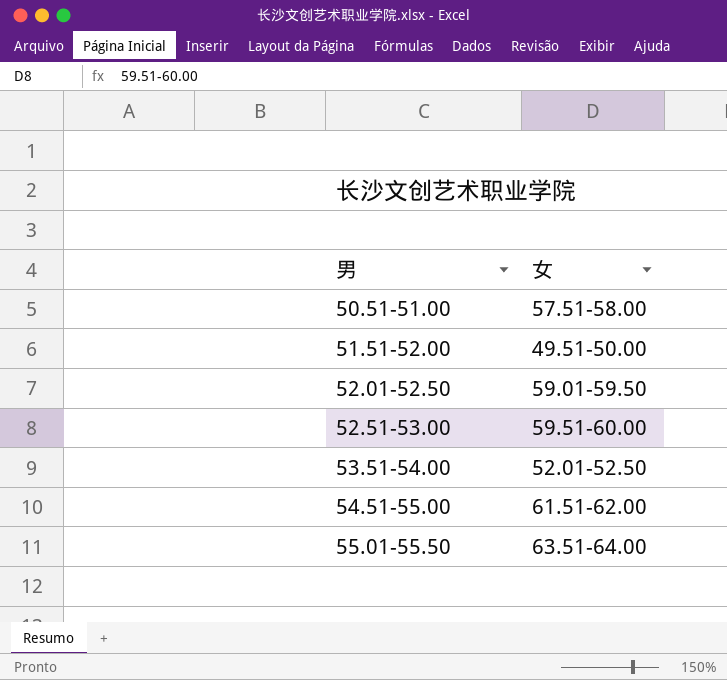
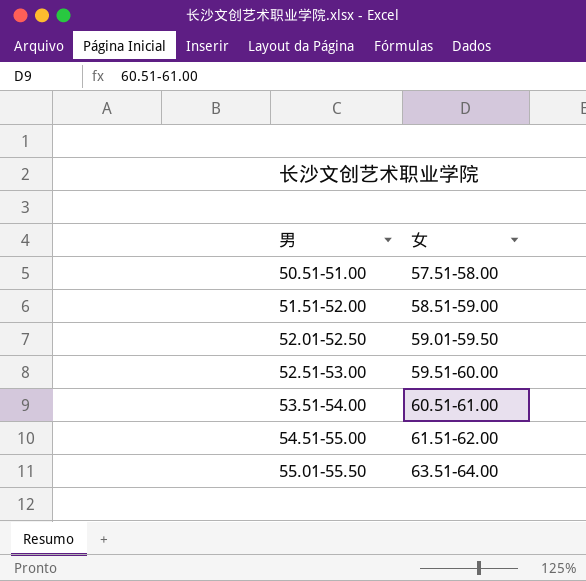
51.51-52.00 | 女: 49.51-50.00 -> 58.51-59.00
53.51-54.00 | 女: 52.01-52.50 -> 60.51-61.00

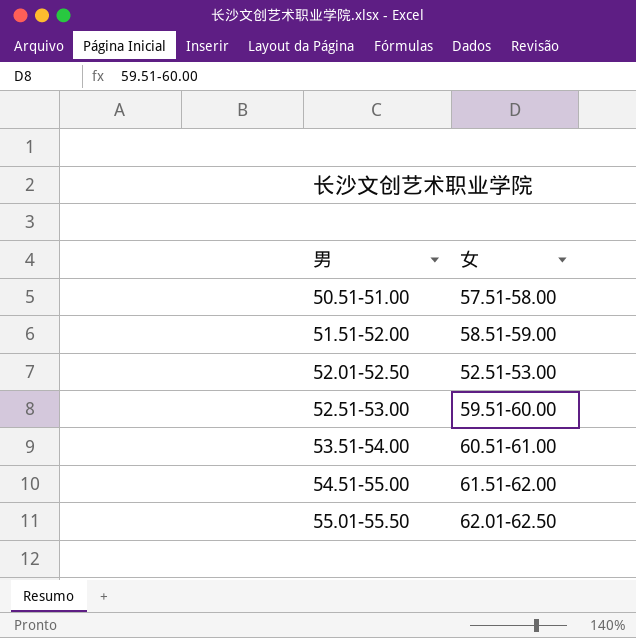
52.01-52.50 | 女: 59.01-59.50 -> 52.51-53.00
55.01-55.50 | 女: 63.51-64.00 -> 62.01-62.50

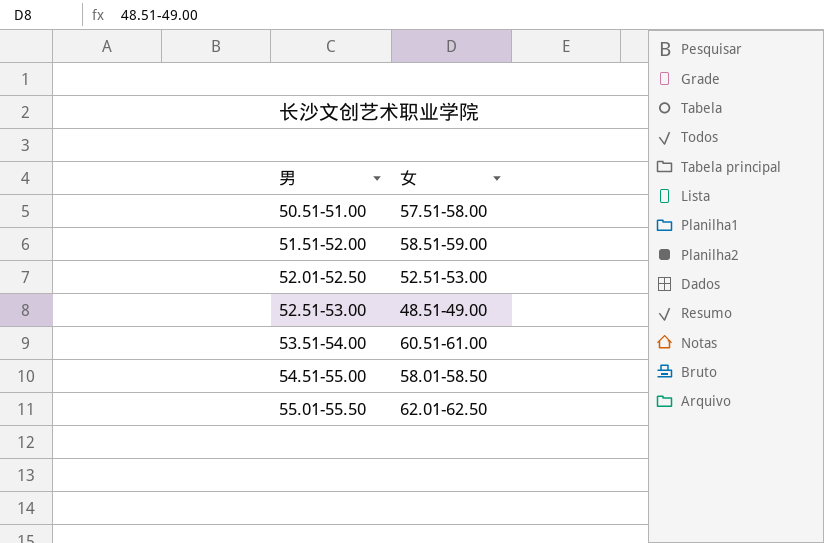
52.51-53.00 | 女: 59.51-60.00 -> 48.51-49.00
54.51-55.00 | 女: 61.51-62.00 -> 58.01-58.50

